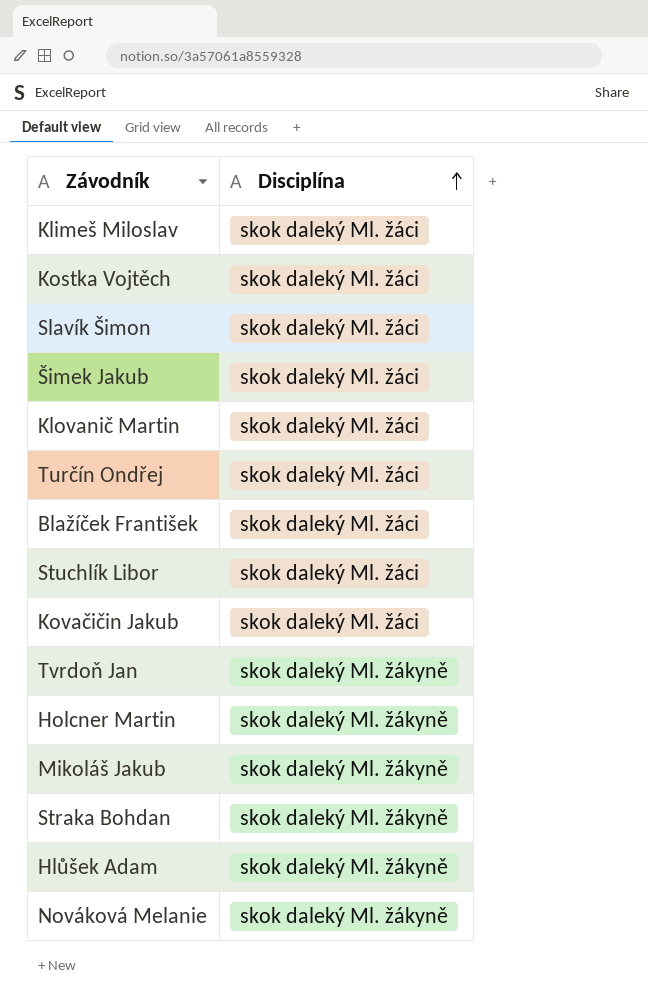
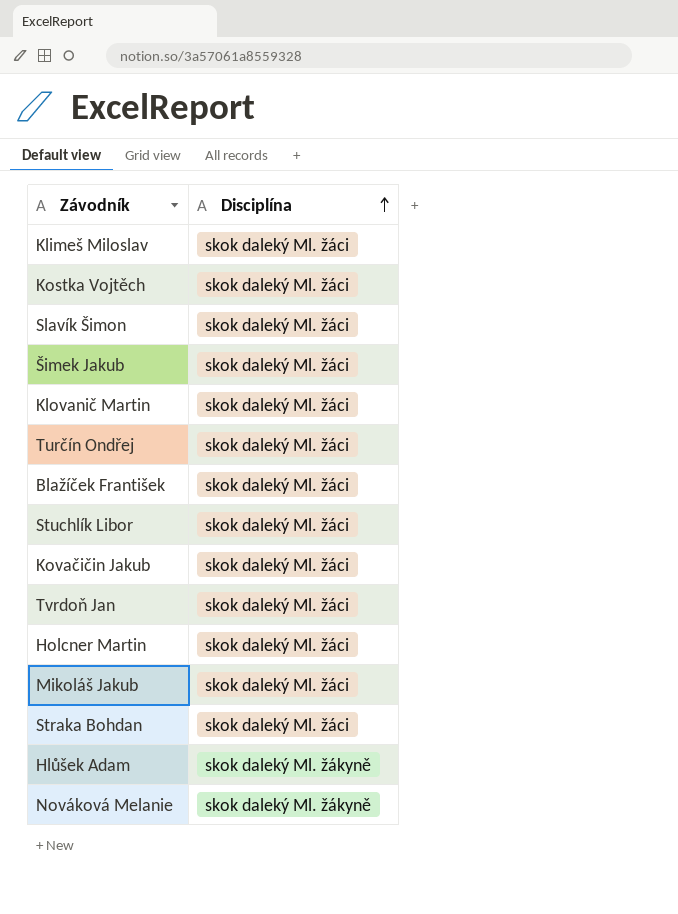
Tvrdoň Jan | Disciplína: skok daleký Ml. žákyně -> skok daleký Ml. žáci
Holcner Martin | Disciplína: skok daleký Ml. žákyně -> skok daleký Ml. žáci
Mikoláš Jakub | Disciplína: skok daleký Ml. žákyně -> skok daleký Ml. žáci
Straka Bohdan | Disciplína: skok daleký Ml. žákyně -> skok daleký Ml. žáci

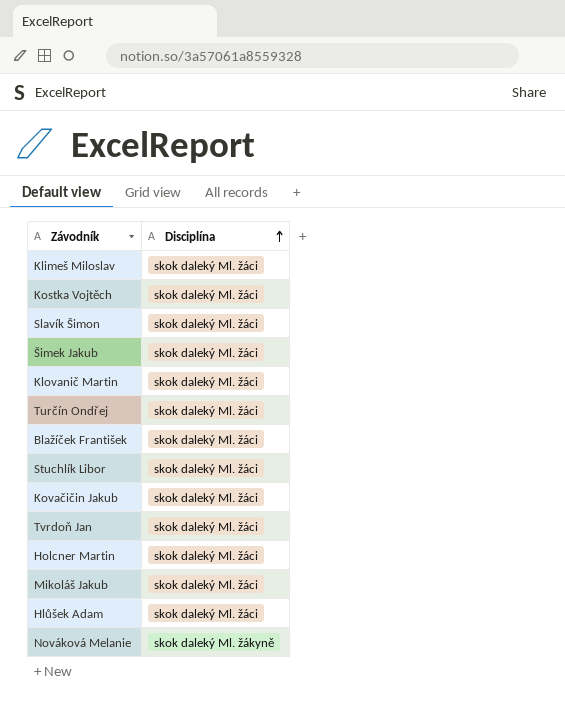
row Straka Bohdan: skok daleký Ml. žáci -> none
Hlůšek Adam | Disciplína: skok daleký Ml. žákyně -> skok daleký Ml. žáci

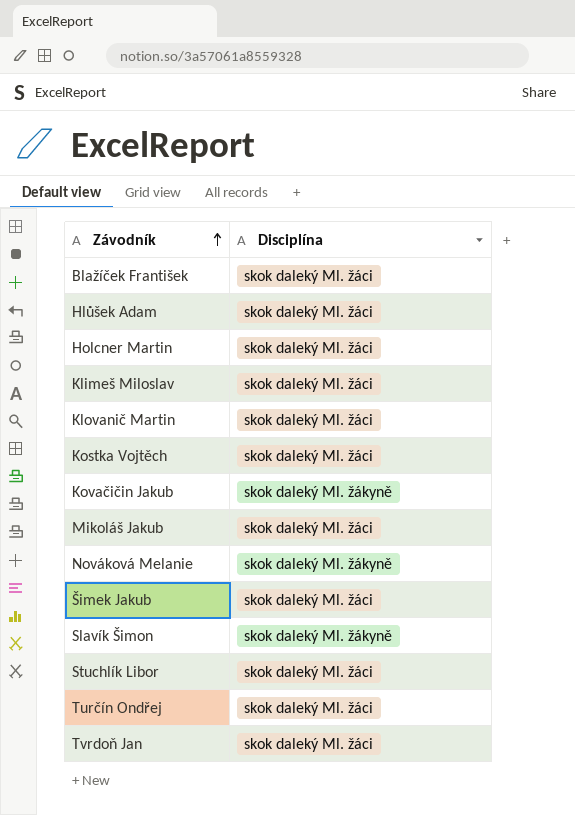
row order: Disciplína ascending -> Závodník ascending
Kovačičin Jakub | Disciplína: skok daleký Ml. žáci -> skok daleký Ml. žákyně
Slavík Šimon | Disciplína: skok daleký Ml. žáci -> skok daleký Ml. žákyně

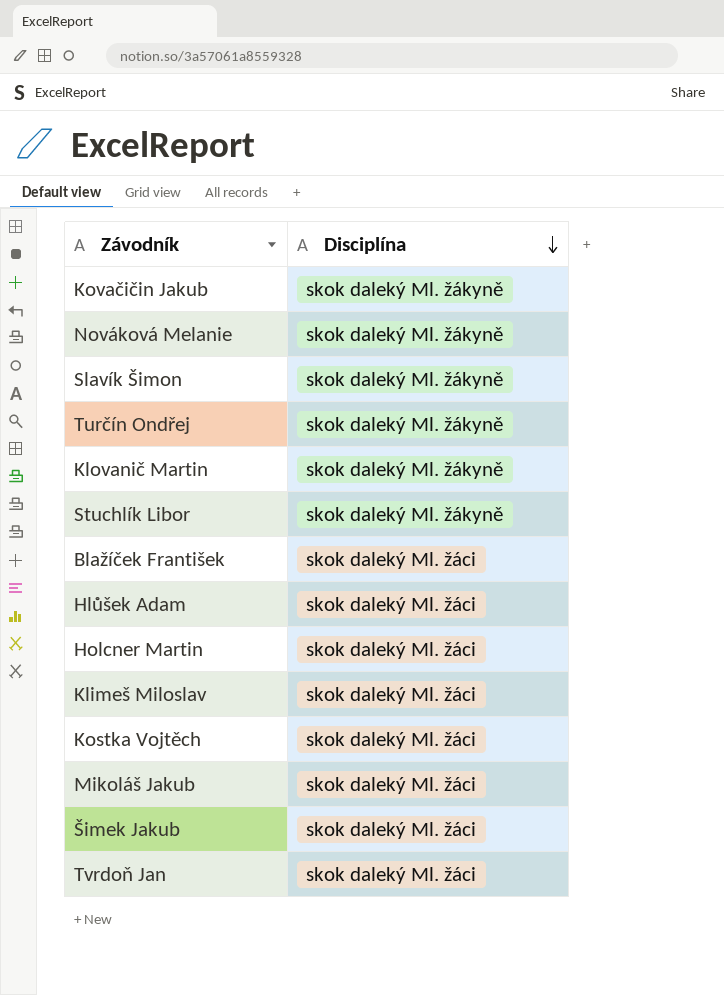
row order: Závodník ascending -> Disciplína descending
Turčín Ondřej | Disciplína: skok daleký Ml. žáci -> skok daleký Ml. žákyně
Klovanič Martin | Disciplína: skok daleký Ml. žáci -> skok daleký Ml. žákyně
Stuchlík Libor | Disciplína: skok daleký Ml. žáci -> skok daleký Ml. žákyně

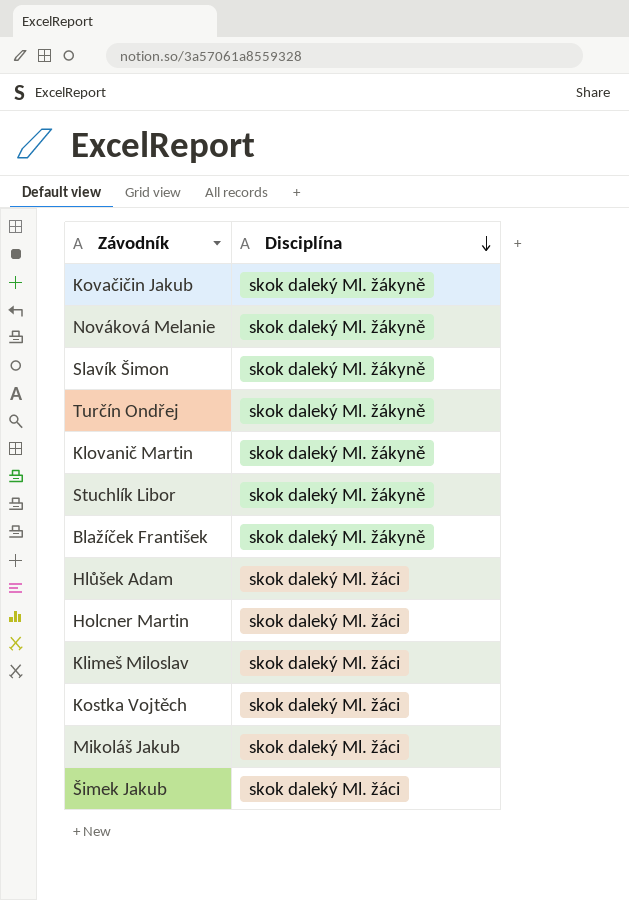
row Tvrdoň Jan: skok daleký Ml. žáci -> none
Blažíček František | Disciplína: skok daleký Ml. žáci -> skok daleký Ml. žákyně

